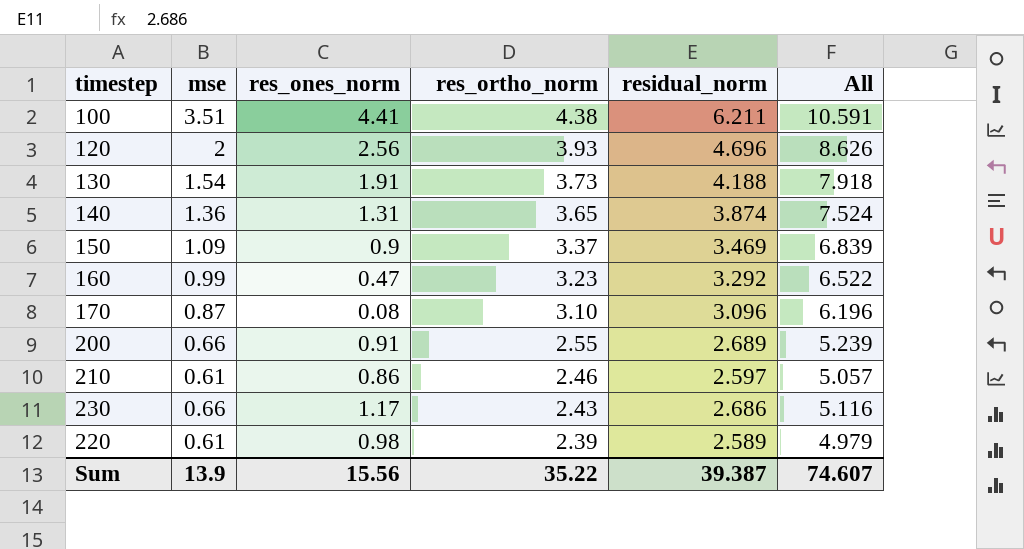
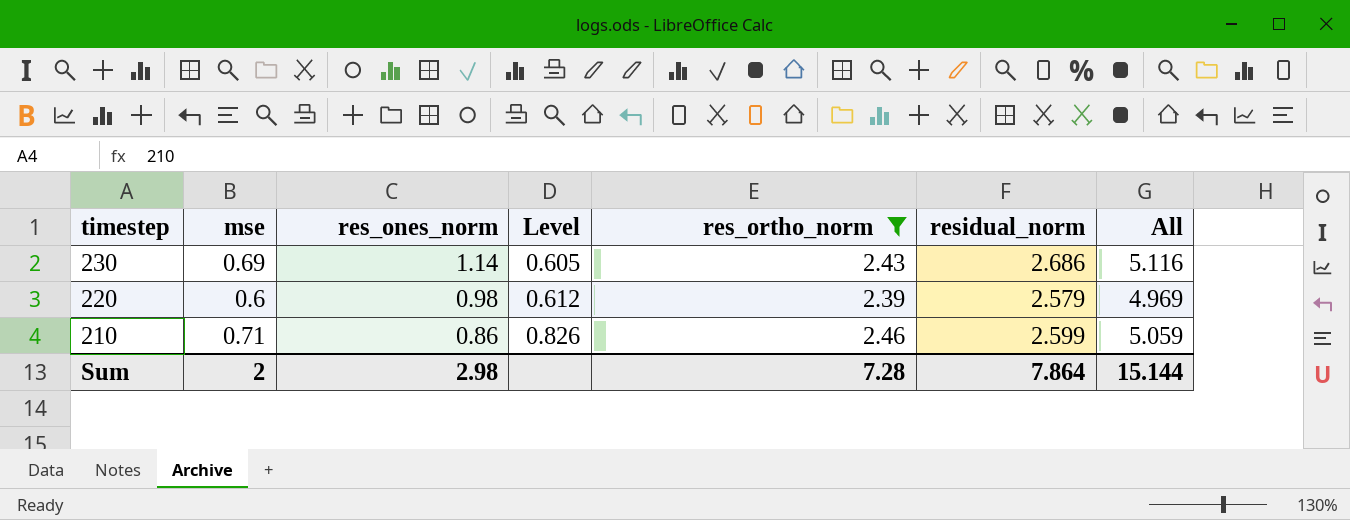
filter: none -> res_ortho_norm <= 2.46
row order: res_ortho_norm descending -> timestep descending
column Level | formula: none -> [mse] / [res_ones_norm]
230 | mse: 0.66 -> 0.69
230 | res_ones_norm: 1.17 -> 1.14
220 | mse: 0.61 -> 0.6
220 | residual_norm: 2.589 -> 2.579
220 | All: 4.979 -> 4.969
210 | mse: 0.61 -> 0.71
210 | residual_norm: 2.597 -> 2.599
210 | All: 5.057 -> 5.059
Sum | mse: 13.9 -> 2
Sum | res_ones_norm: 15.56 -> 2.98
Sum | res_ortho_norm: 35.22 -> 7.28
Sum | residual_norm: 39.387 -> 7.864
Sum | All: 74.607 -> 15.144

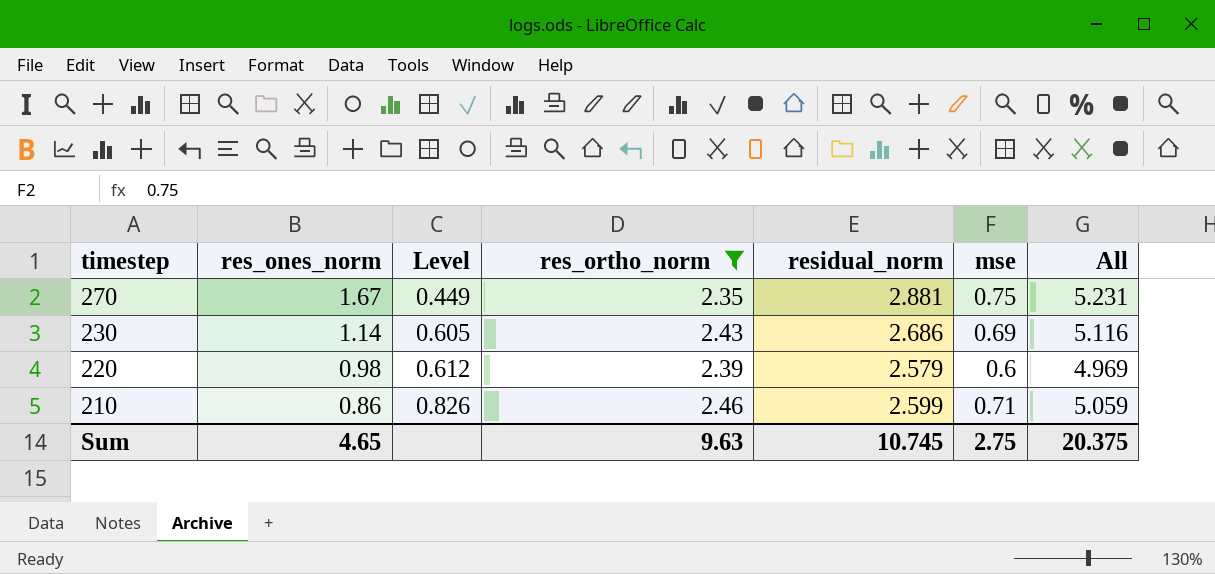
column mse | position: 2 -> 6
row 270: none -> 1.67 | 0.449 | 2.35 | 2.881 | 0.75 | 5.231
Sum | res_ones_norm: 2.98 -> 4.65
Sum | res_ortho_norm: 7.28 -> 9.63
Sum | residual_norm: 7.864 -> 10.745
Sum | mse: 2 -> 2.75
Sum | All: 15.144 -> 20.375

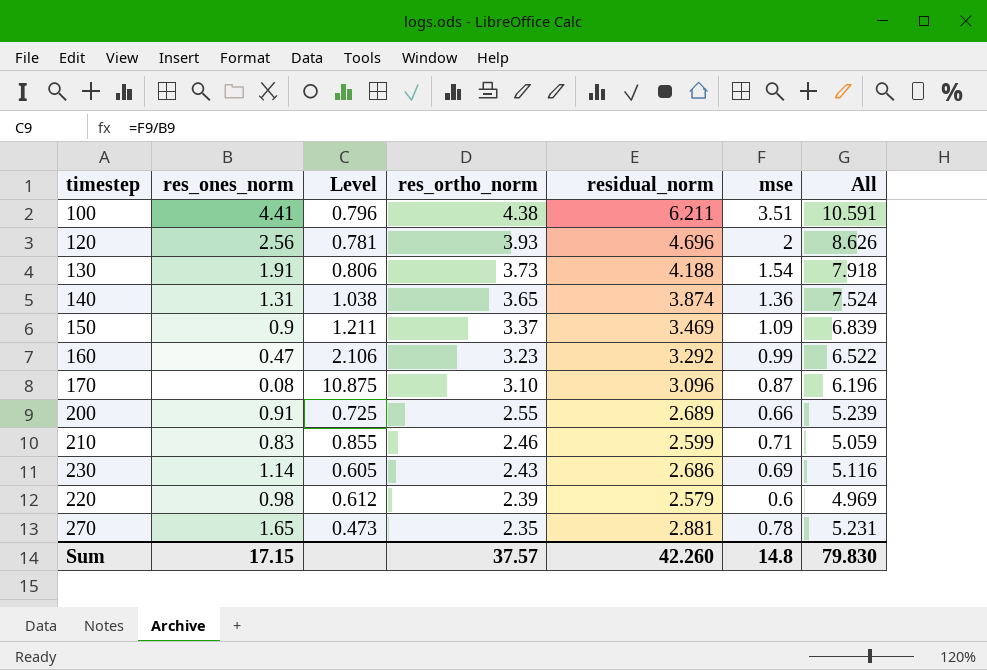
filter: res_ortho_norm <= 2.46 -> none
row order: timestep descending -> res_ortho_norm descending
210 | res_ones_norm: 0.86 -> 0.83
210 | Level: 0.826 -> 0.855
270 | res_ones_norm: 1.67 -> 1.65
270 | Level: 0.449 -> 0.473
270 | mse: 0.75 -> 0.78
Sum | res_ones_norm: 4.65 -> 17.15
Sum | res_ortho_norm: 9.63 -> 37.57
Sum | residual_norm: 10.745 -> 42.260
Sum | mse: 2.75 -> 14.8
Sum | All: 20.375 -> 79.830

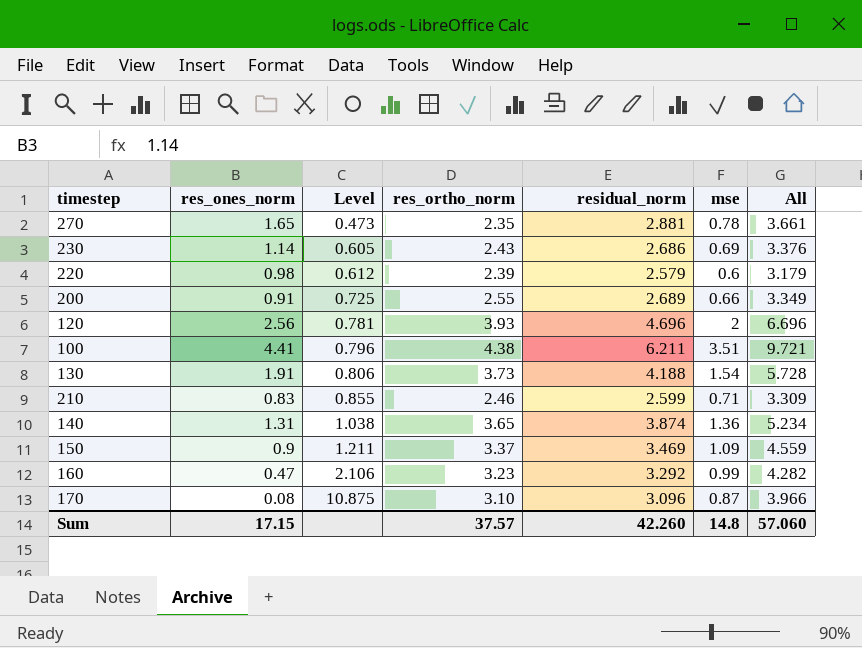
row order: res_ortho_norm descending -> Level ascending
column All | formula: [res_ortho_norm] + [residual_norm] -> [residual_norm] + [mse]
Sum | All: 79.830 -> 57.060

